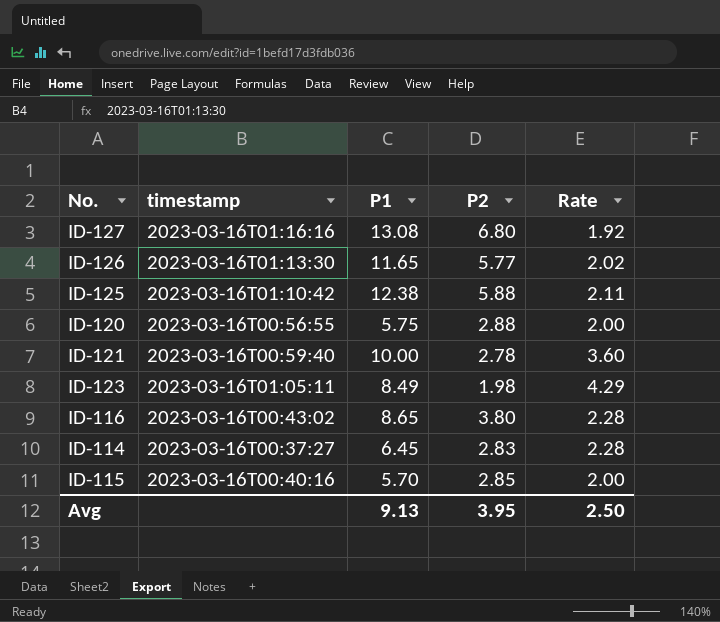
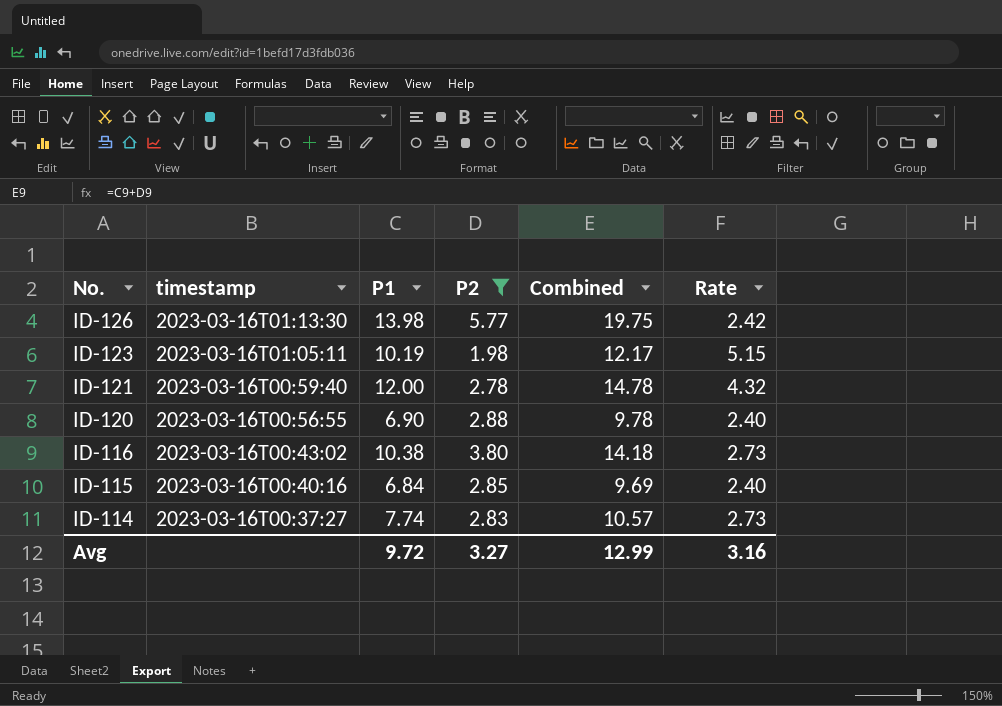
filter: none -> P2 <= 5.77
row order: none -> No. descending
column Combined | formula: none -> [P1] + [P2]
ID-126 | P1: 11.65 -> 13.98
ID-126 | Rate: 2.02 -> 2.42
ID-123 | P1: 8.49 -> 10.19
ID-123 | Rate: 4.29 -> 5.15
ID-121 | P1: 10.00 -> 12.00
ID-121 | Rate: 3.60 -> 4.32
ID-120 | P1: 5.75 -> 6.90
ID-120 | Rate: 2.00 -> 2.40
ID-116 | P1: 8.65 -> 10.38
ID-116 | Rate: 2.28 -> 2.73
ID-115 | P1: 5.70 -> 6.84
ID-115 | Rate: 2.00 -> 2.40
ID-114 | P1: 6.45 -> 7.74
ID-114 | Rate: 2.28 -> 2.73
Avg | P1: 9.13 -> 9.72
Avg | P2: 3.95 -> 3.27
Avg | Rate: 2.50 -> 3.16

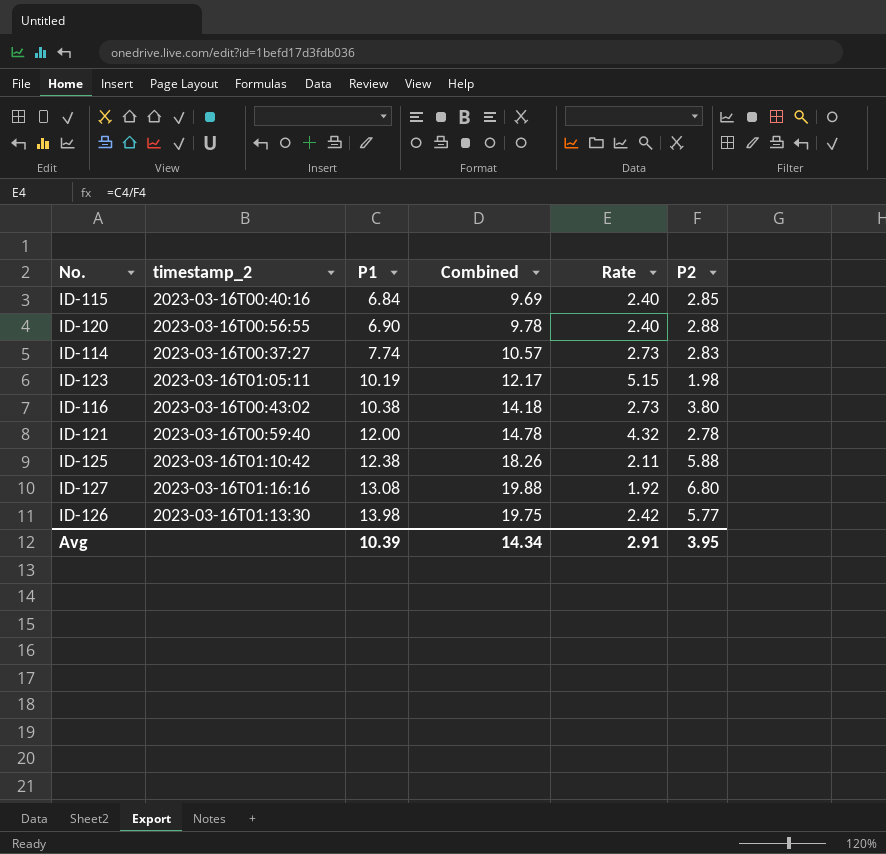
filter: P2 <= 5.77 -> none
row order: No. descending -> P1 ascending
column name: timestamp -> timestamp_2
column P2 | position: 4 -> 6
Avg | P1: 9.72 -> 10.39
Avg | Combined: 12.99 -> 14.34
Avg | Rate: 3.16 -> 2.91
Avg | P2: 3.27 -> 3.95

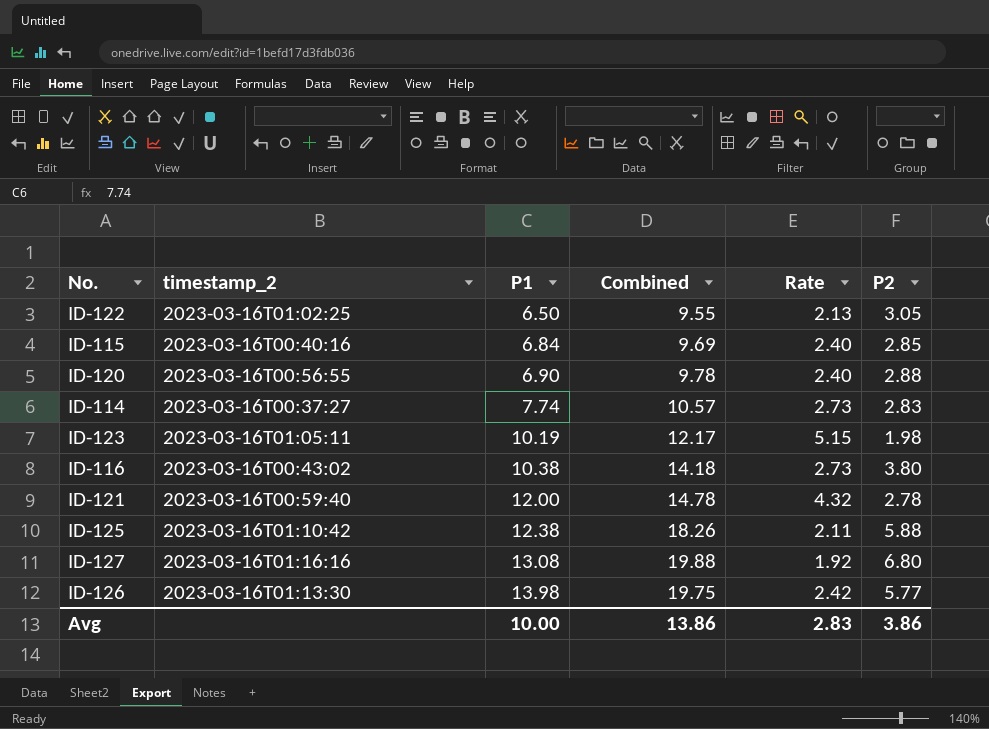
row ID-122: none -> 2023-03-16T01:02:25 | 6.50 | 9.55 | 2.13 | 3.05
Avg | P1: 10.39 -> 10.00
Avg | Combined: 14.34 -> 13.86
Avg | Rate: 2.91 -> 2.83
Avg | P2: 3.95 -> 3.86

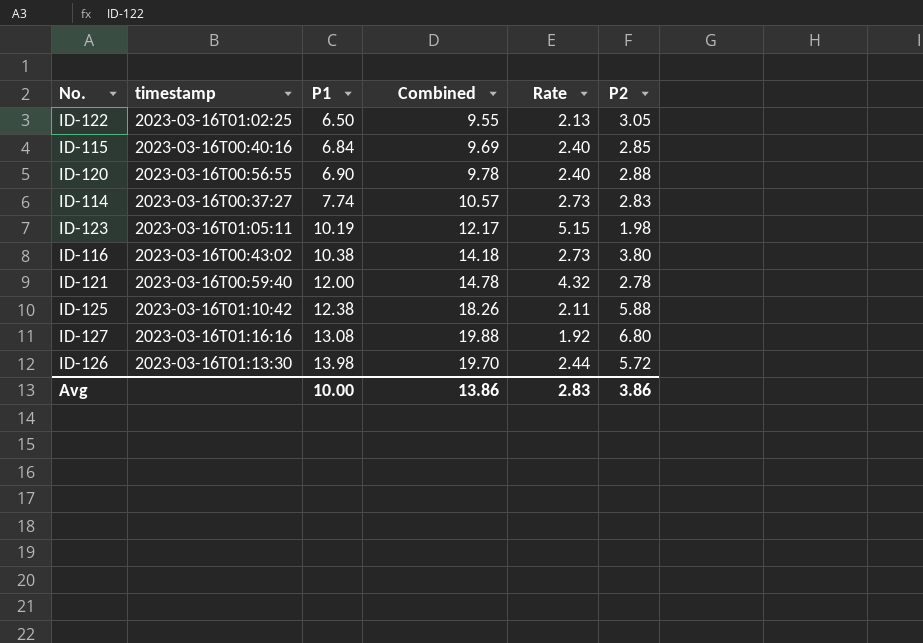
column name: timestamp_2 -> timestamp
ID-126 | Combined: 19.75 -> 19.70
ID-126 | Rate: 2.42 -> 2.44
ID-126 | P2: 5.77 -> 5.72

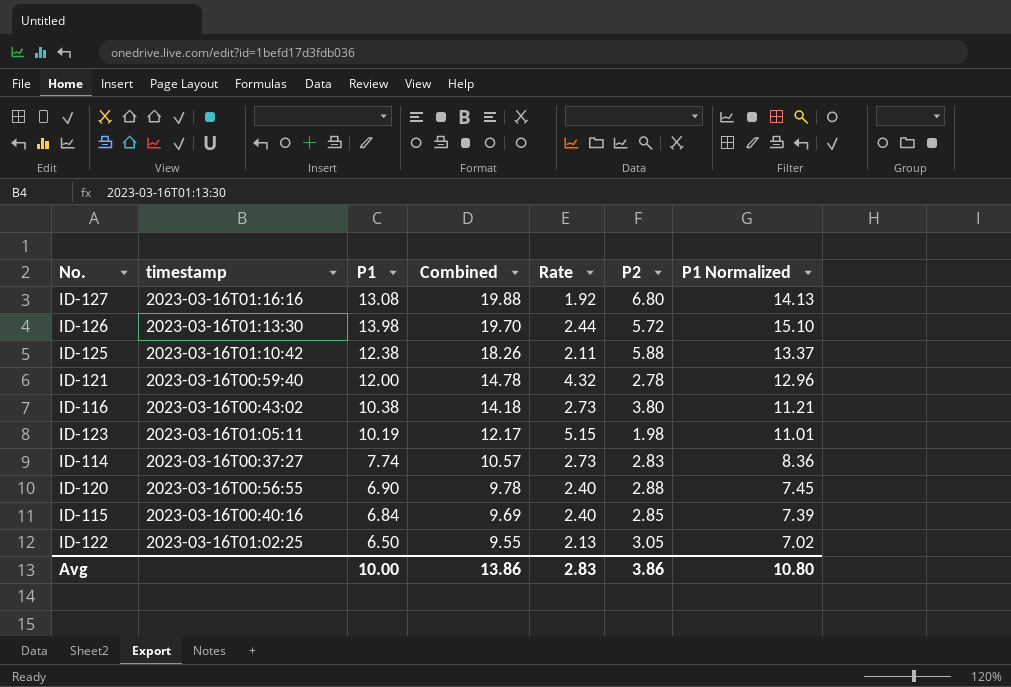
row order: P1 ascending -> Combined descending
column P1 Normalized | formula: none -> [P1] * 1.08

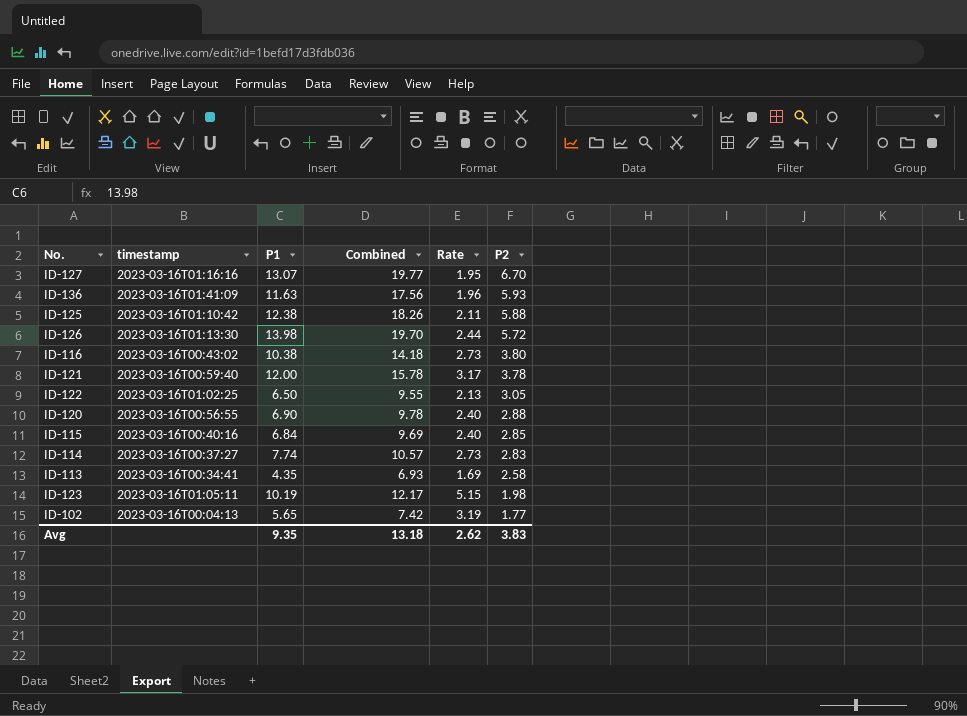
row order: Combined descending -> P2 descending
column P1 Normalized | formula: [P1] * 1.08 -> none
ID-127 | P1: 13.08 -> 13.07
ID-127 | Combined: 19.88 -> 19.77
ID-127 | Rate: 1.92 -> 1.95
ID-127 | P2: 6.80 -> 6.70
row ID-136: none -> 2023-03-16T01:41:09 | 11.63 | 17.56 | 1.96 | 5.93
ID-121 | Combined: 14.78 -> 15.78
ID-121 | Rate: 4.32 -> 3.17
ID-121 | P2: 2.78 -> 3.78
row ID-113: none -> 2023-03-16T00:34:41 | 4.35 | 6.93 | 1.69 | 2.58
row ID-102: none -> 2023-03-16T00:04:13 | 5.65 | 7.42 | 3.19 | 1.77
Avg | P1: 10.00 -> 9.35
Avg | Combined: 13.86 -> 13.18
Avg | Rate: 2.83 -> 2.62
Avg | P2: 3.86 -> 3.83

